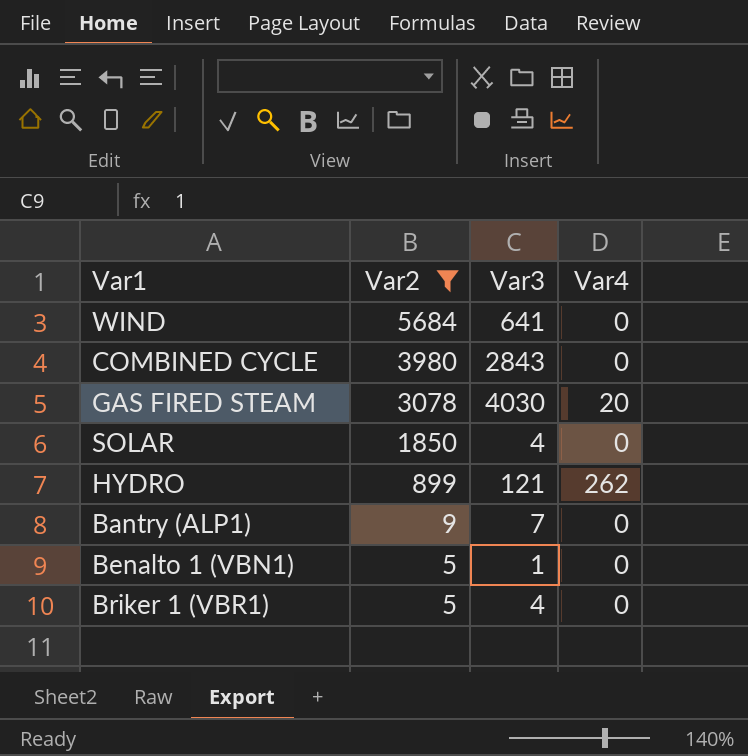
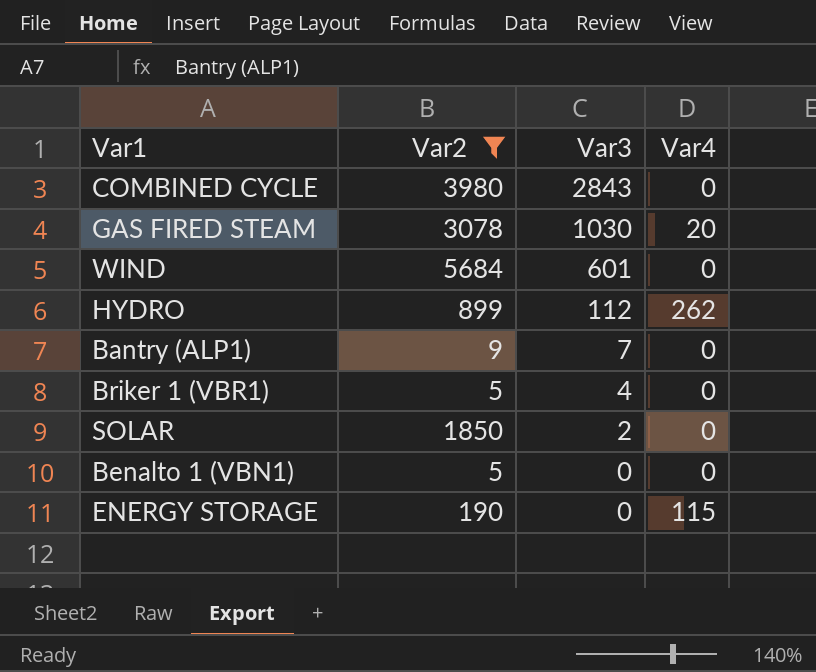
row order: Var2 descending -> Var3 descending
GAS FIRED STEAM | Var3: 4030 -> 1030
WIND | Var3: 641 -> 601
HYDRO | Var3: 121 -> 112
SOLAR | Var3: 4 -> 2
Benalto 1 (VBN1) | Var3: 1 -> 0
row ENERGY STORAGE: none -> 190 | 0 | 115

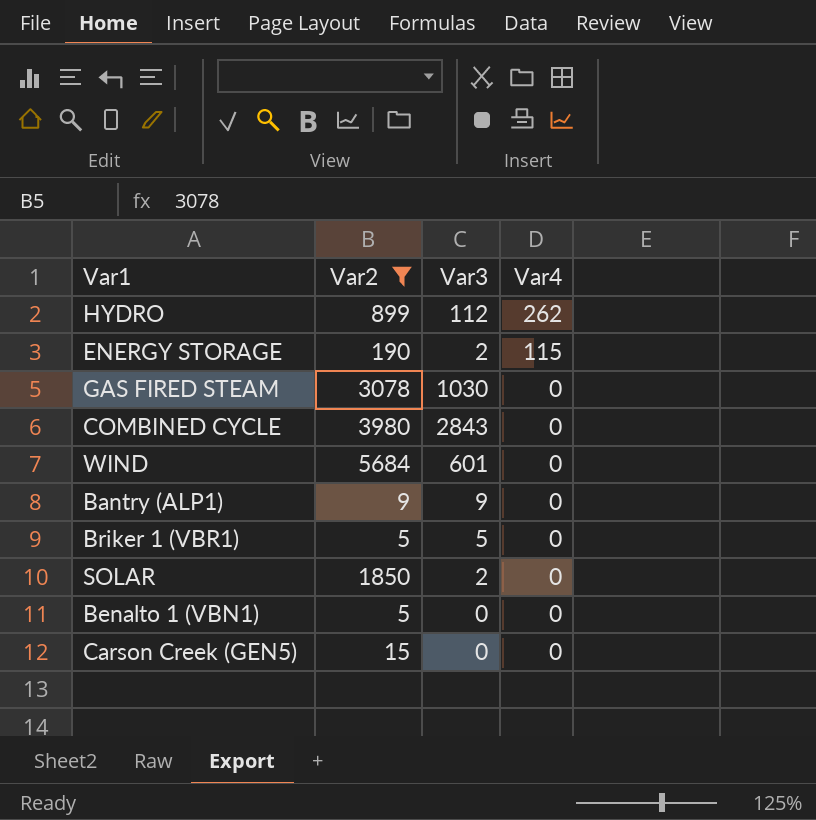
row order: Var3 descending -> Var4 descending
ENERGY STORAGE | Var3: 0 -> 2
GAS FIRED STEAM | Var4: 20 -> 0
Bantry (ALP1) | Var3: 7 -> 9
Briker 1 (VBR1) | Var3: 4 -> 5
row Carson Creek (GEN5): none -> 15 | 0 | 0

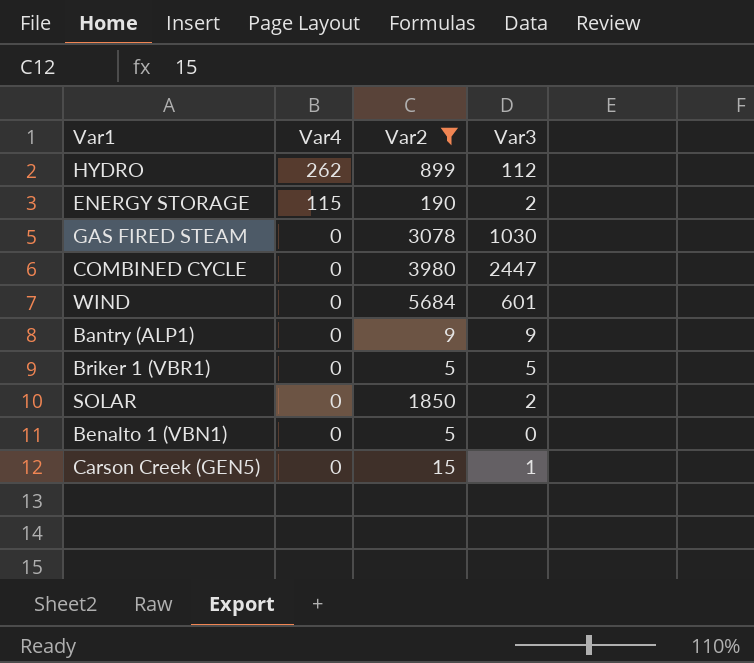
column Var4 | position: 4 -> 2
COMBINED CYCLE | Var3: 2843 -> 2447
Carson Creek (GEN5) | Var3: 0 -> 1

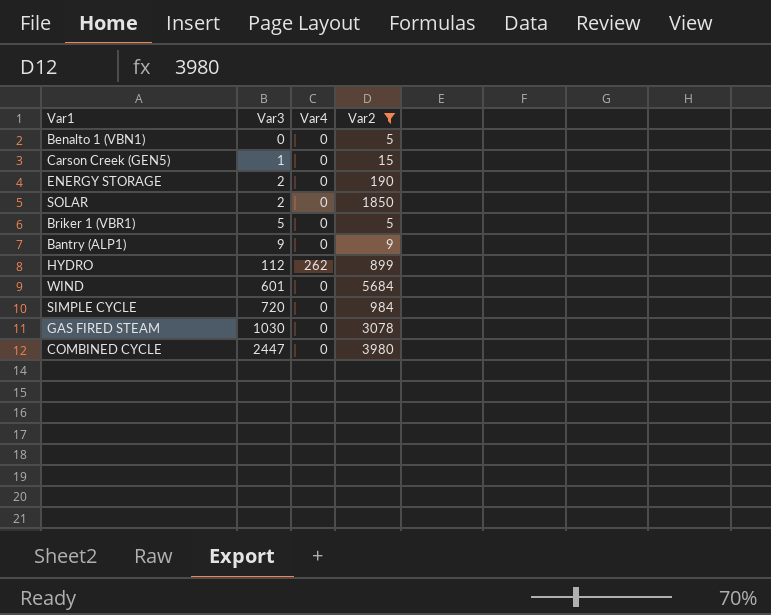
row order: Var4 descending -> Var3 ascending
column Var3 | position: 4 -> 2
ENERGY STORAGE | Var4: 115 -> 0
row SIMPLE CYCLE: none -> 720 | 0 | 984

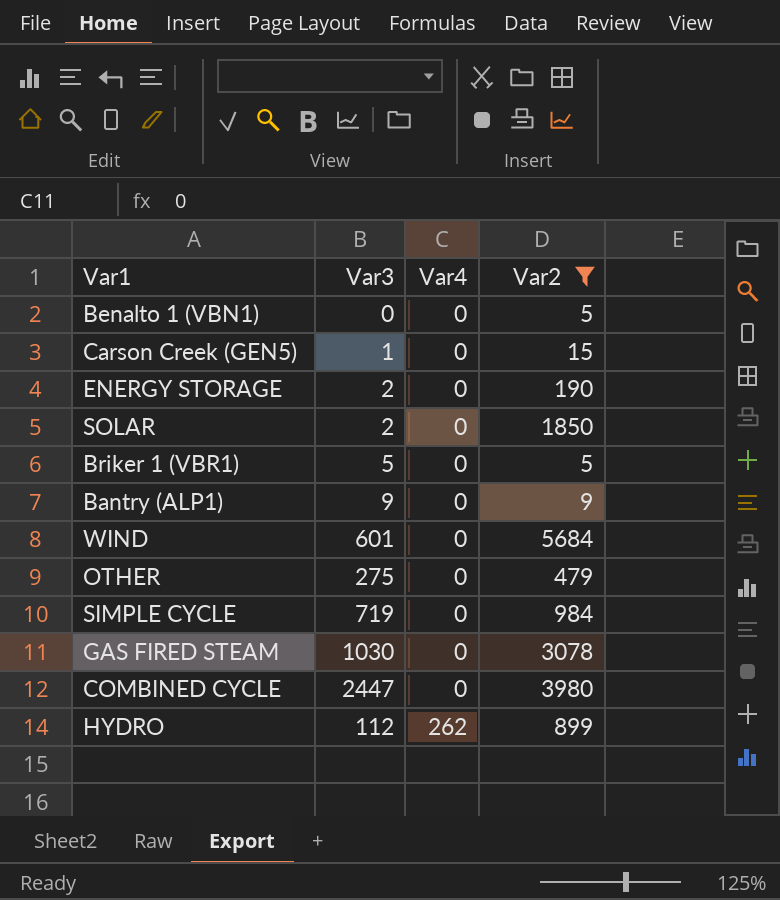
row order: Var3 ascending -> Var4 ascending
row OTHER: none -> 275 | 0 | 479
SIMPLE CYCLE | Var3: 720 -> 719

